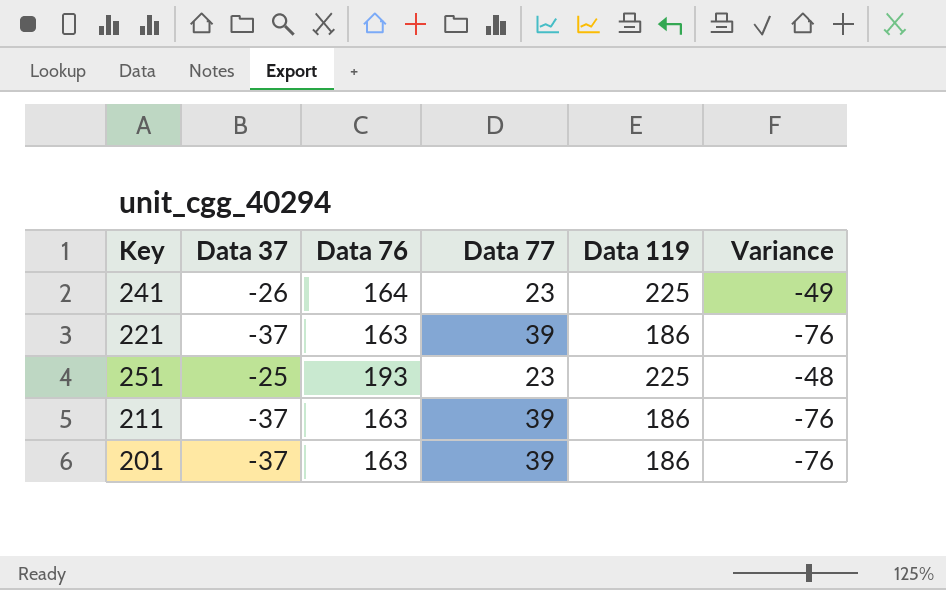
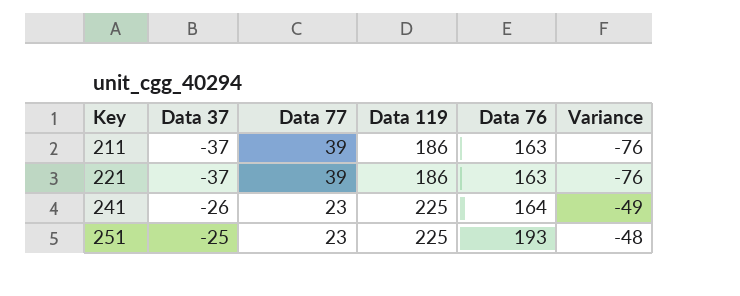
row order: none -> Key ascending
column Data 76 | position: 3 -> 5
row 201: -37 | 163 | 39 | 186 | -76 -> none

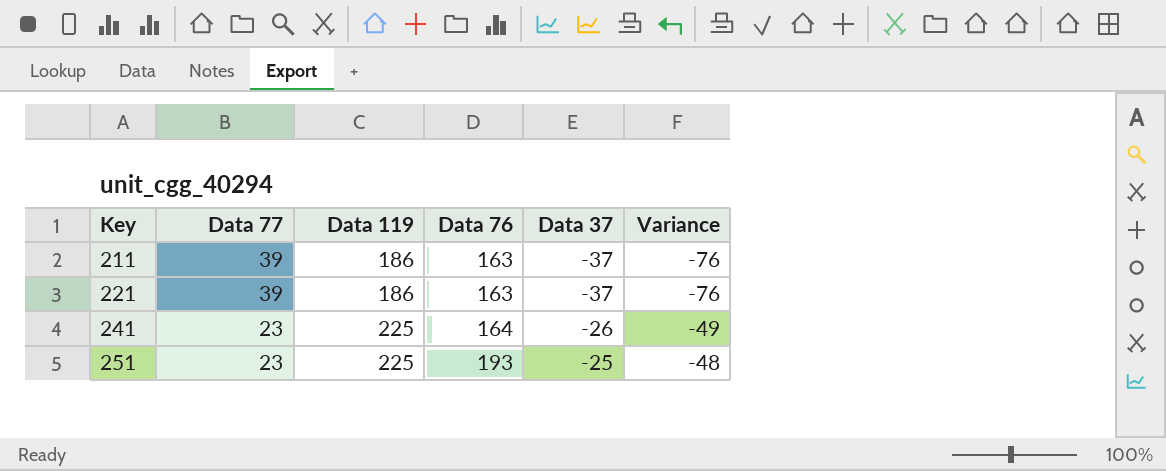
column Data 37 | position: 2 -> 5

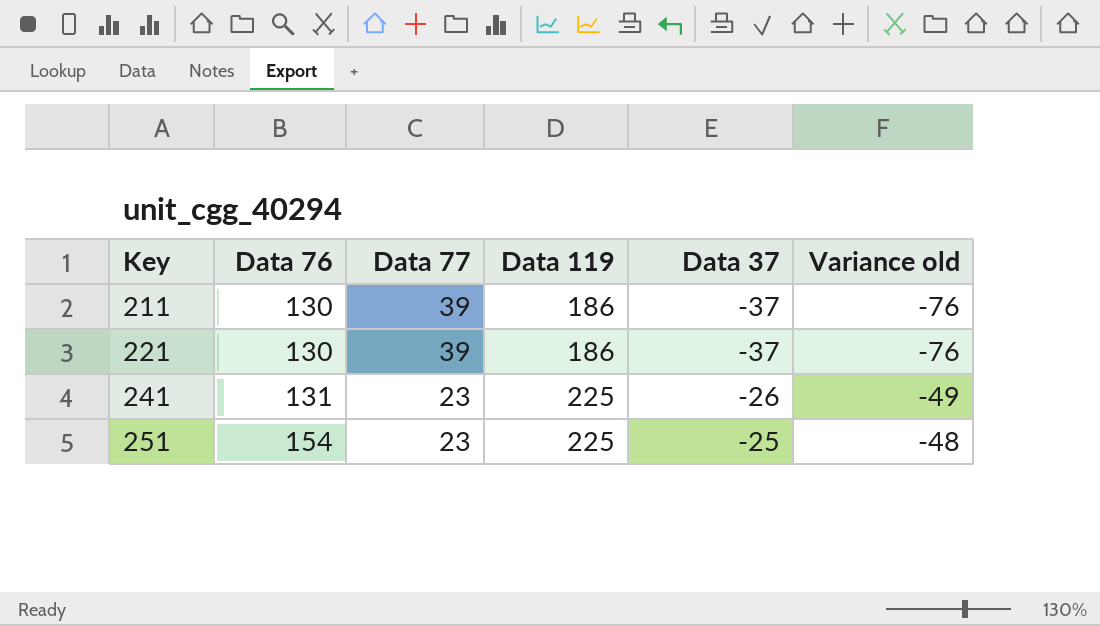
column Data 76 | position: 4 -> 2
column name: Variance -> Variance old
211 | Data 76: 163 -> 130
221 | Data 76: 163 -> 130
241 | Data 76: 164 -> 131
251 | Data 76: 193 -> 154

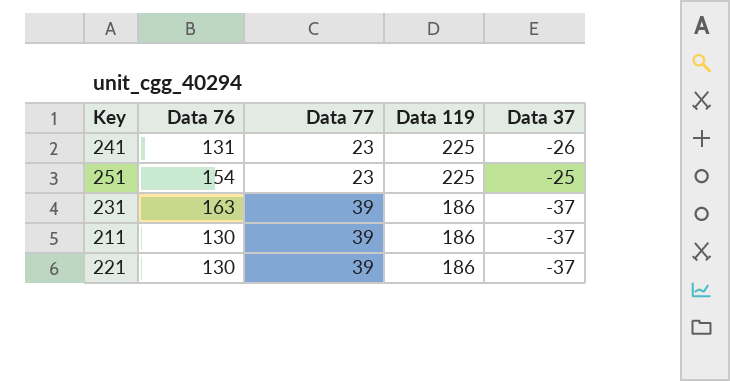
row order: Key ascending -> Data 77 ascending
column Variance old | formula: [Data 37] - [Data 77] -> none
row 231: none -> 163 | 39 | 186 | -37

